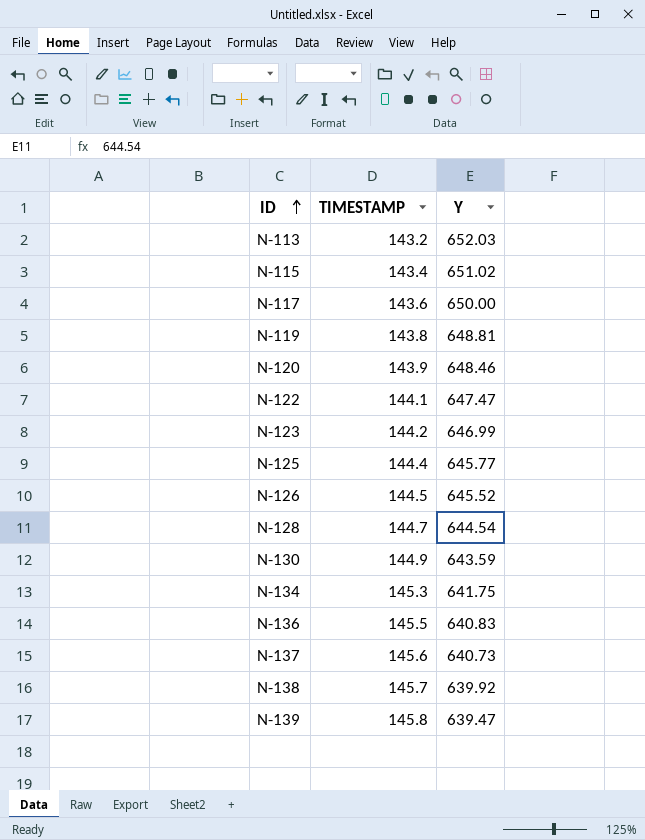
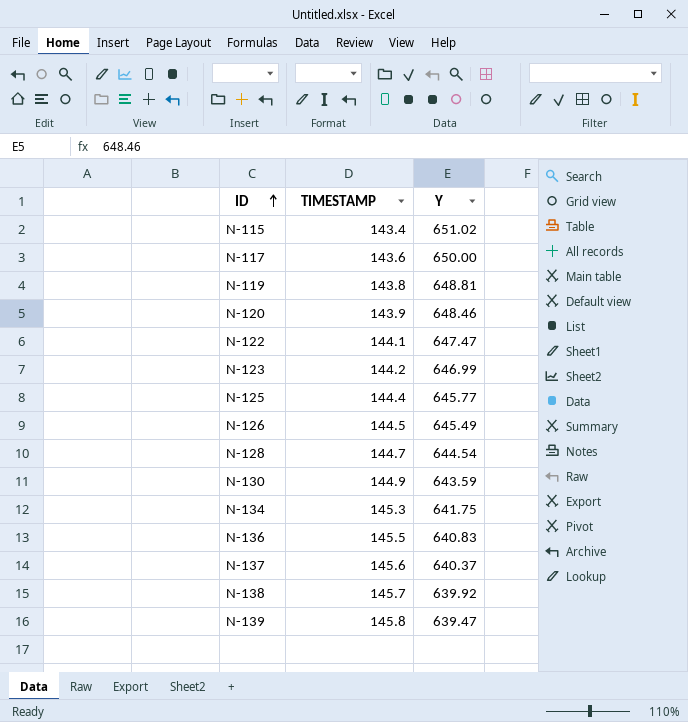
row N-113: 143.2 | 652.03 -> none
N-126 | Y: 645.52 -> 645.49
N-137 | Y: 640.73 -> 640.37

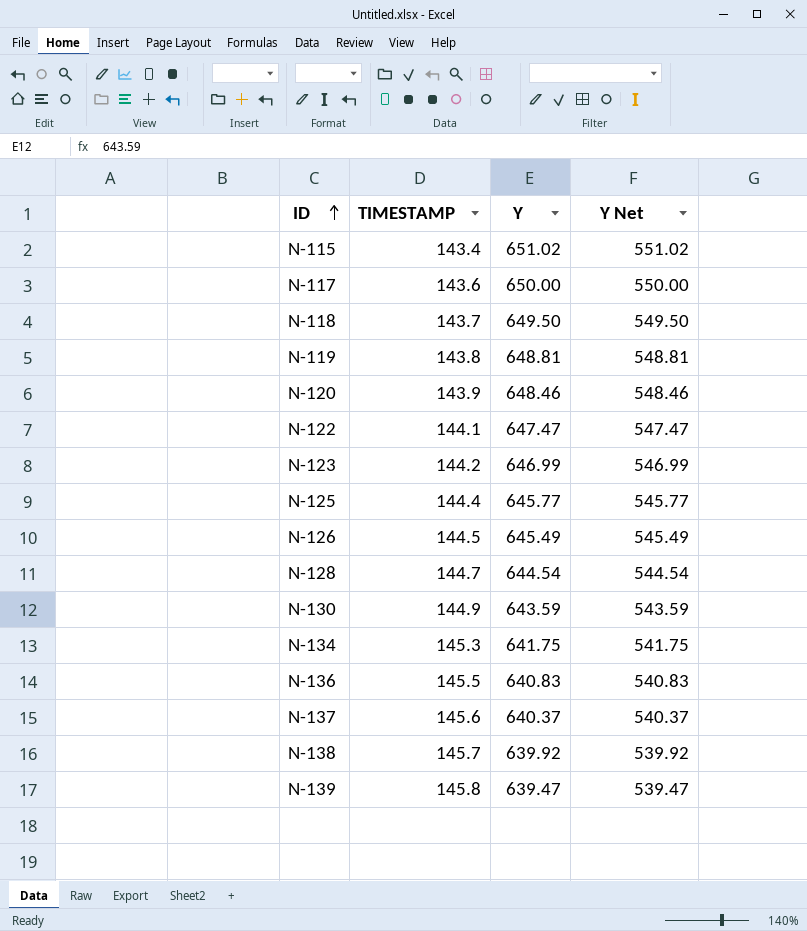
column Y Net | formula: none -> [Y] - 100
row N-118: none -> 143.7 | 649.50 | 549.50

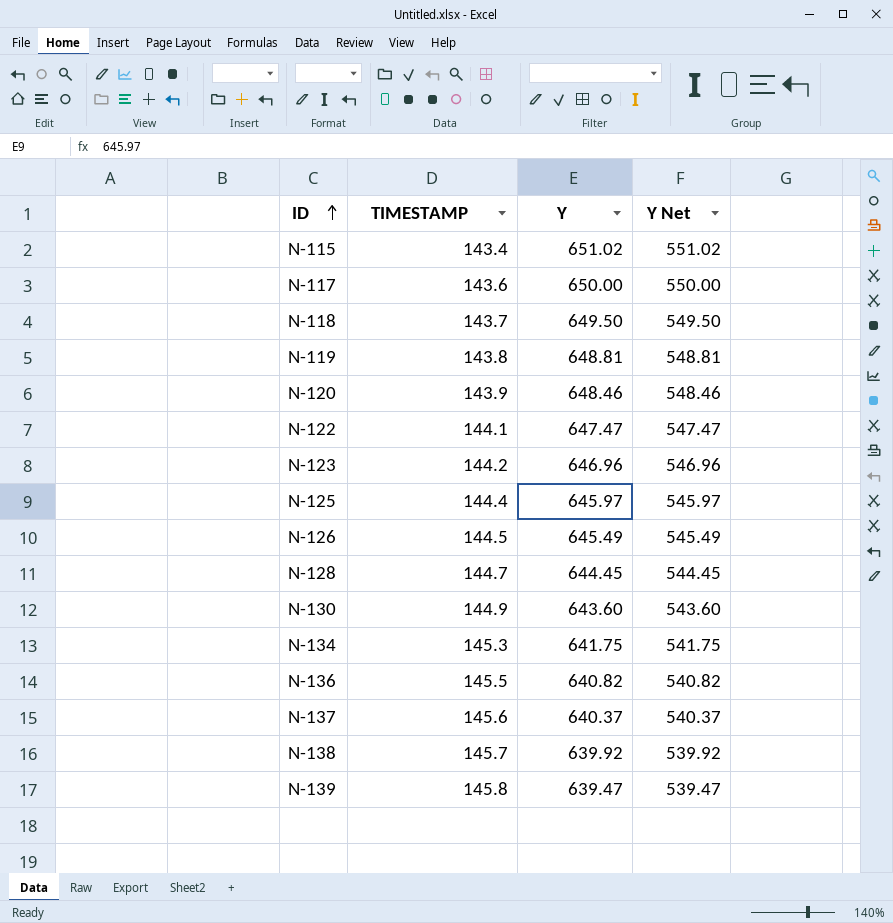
N-123 | Y: 646.99 -> 646.96
N-123 | Y Net: 546.99 -> 546.96
N-125 | Y: 645.77 -> 645.97
N-125 | Y Net: 545.77 -> 545.97
N-128 | Y: 644.54 -> 644.45
N-128 | Y Net: 544.54 -> 544.45
N-130 | Y: 643.59 -> 643.60
N-130 | Y Net: 543.59 -> 543.60
N-136 | Y: 640.83 -> 640.82
N-136 | Y Net: 540.83 -> 540.82

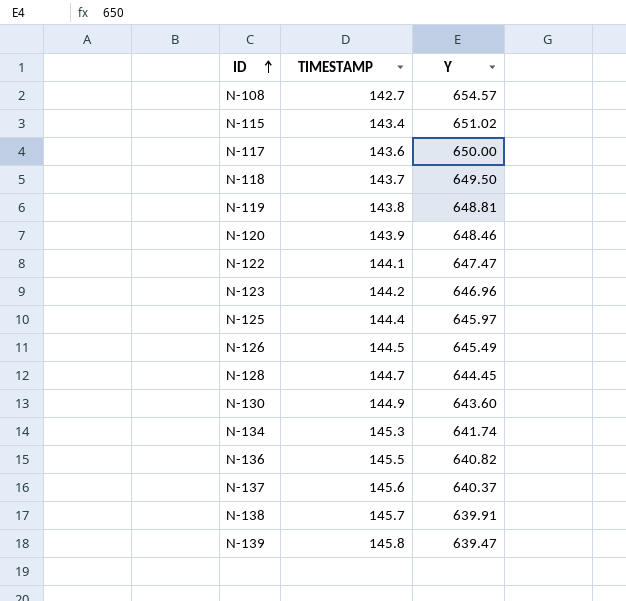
column Y Net | formula: [Y] - 100 -> none
row N-108: none -> 142.7 | 654.57
N-134 | Y: 641.75 -> 641.74
N-138 | Y: 639.92 -> 639.91

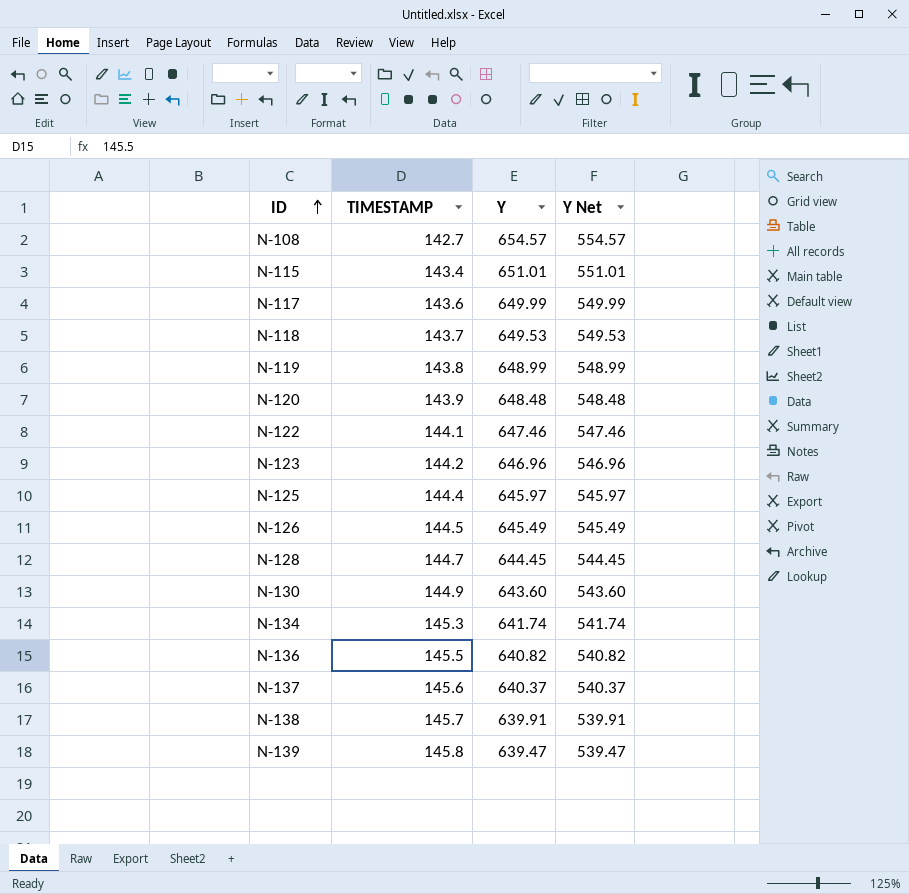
column Y Net | formula: none -> [Y] - 100
N-115 | Y: 651.02 -> 651.01
N-117 | Y: 650.00 -> 649.99
N-118 | Y: 649.50 -> 649.53
N-119 | Y: 648.81 -> 648.99
N-120 | Y: 648.46 -> 648.48
N-122 | Y: 647.47 -> 647.46

